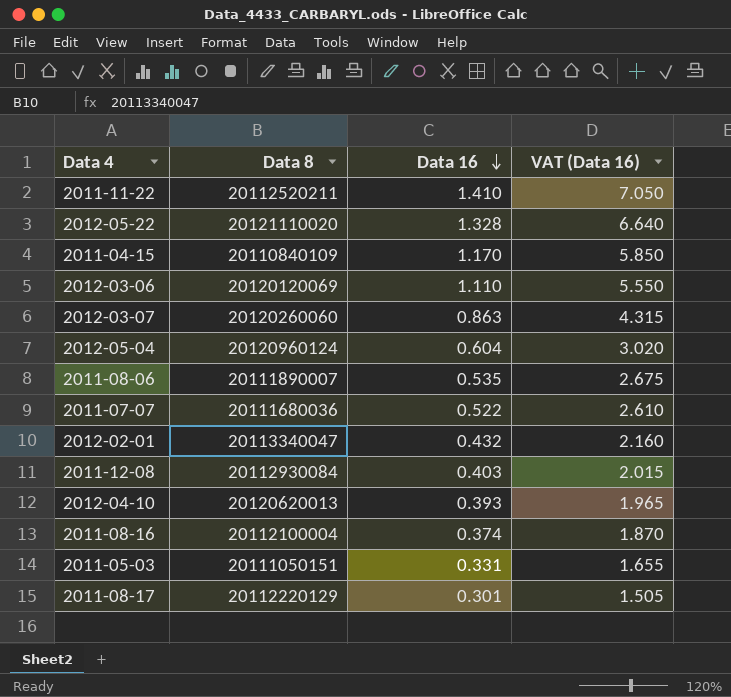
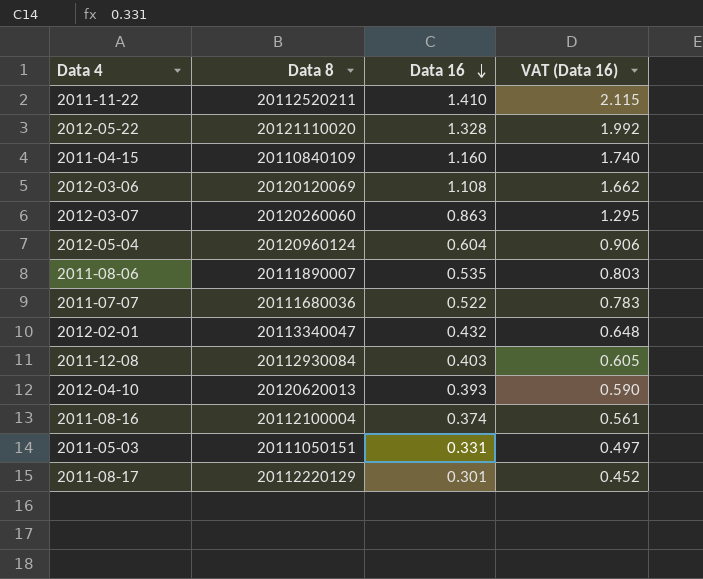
column VAT (Data 16) | formula: [Data 16] * 5 -> [Data 16] * 1.5
2011-04-15 | Data 16: 1.170 -> 1.160
2012-03-06 | Data 16: 1.110 -> 1.108

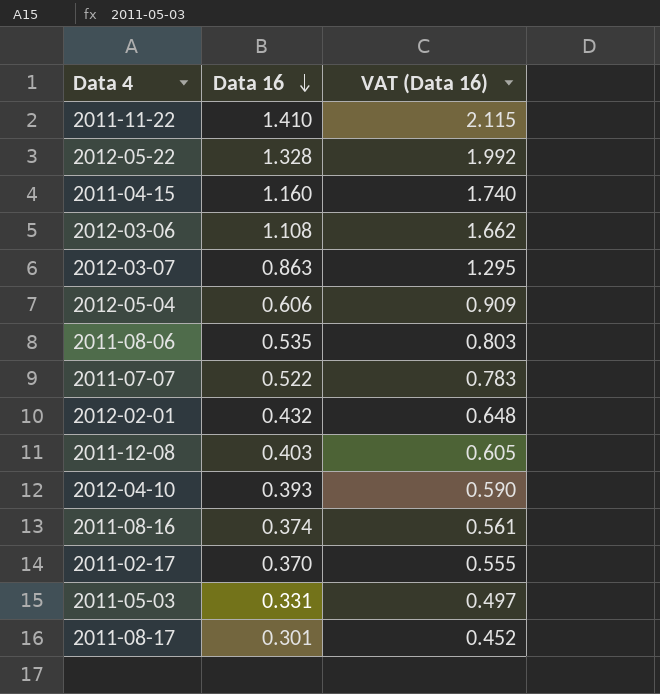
column Data 8 | position: 2 -> none
2012-05-04 | Data 16: 0.604 -> 0.606
2012-05-04 | VAT (Data 16): 0.906 -> 0.909
row 2011-02-17: none -> 0.370 | 0.555

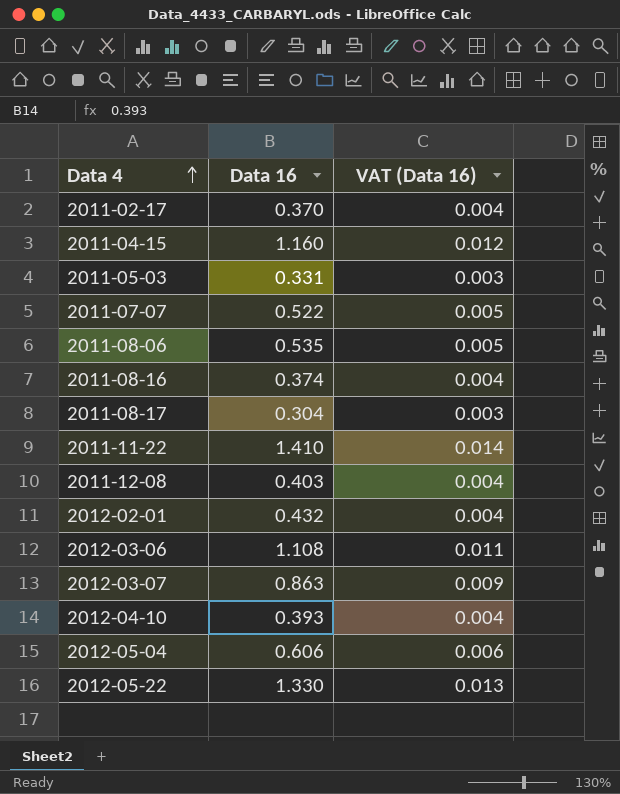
row order: Data 16 descending -> Data 4 ascending
column VAT (Data 16) | formula: [Data 16] * 1.5 -> [Data 16] * 0.01
2011-08-17 | Data 16: 0.301 -> 0.304
2012-05-22 | Data 16: 1.328 -> 1.330

